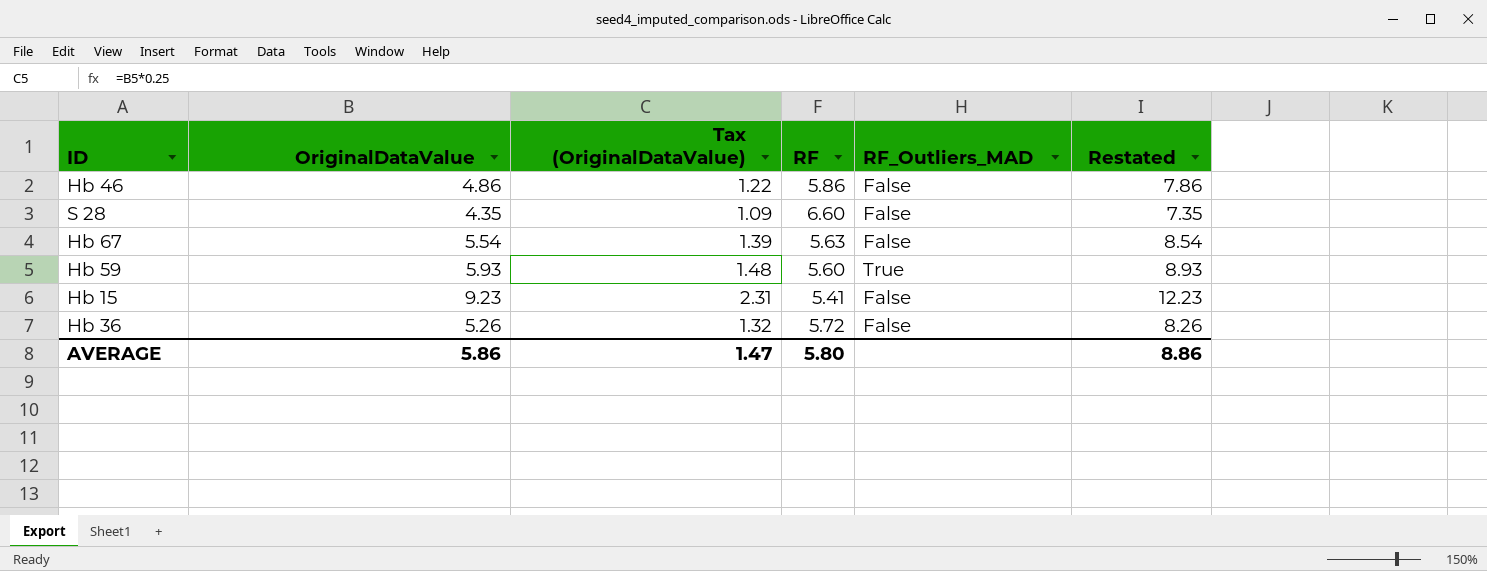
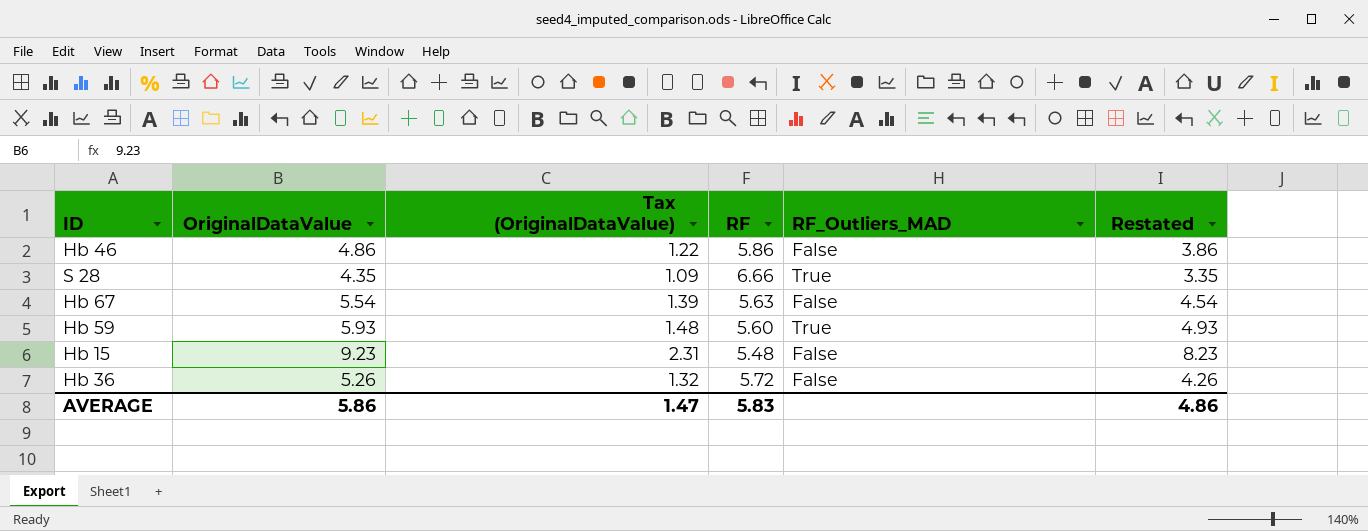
column Restated | formula: [OriginalDataValue] + 3 -> [OriginalDataValue] - 1
S 28 | RF: 6.60 -> 6.66
S 28 | RF_Outliers_MAD: False -> True
Hb 15 | RF: 5.41 -> 5.48
AVERAGE | RF: 5.80 -> 5.83
AVERAGE | Restated: 8.86 -> 4.86

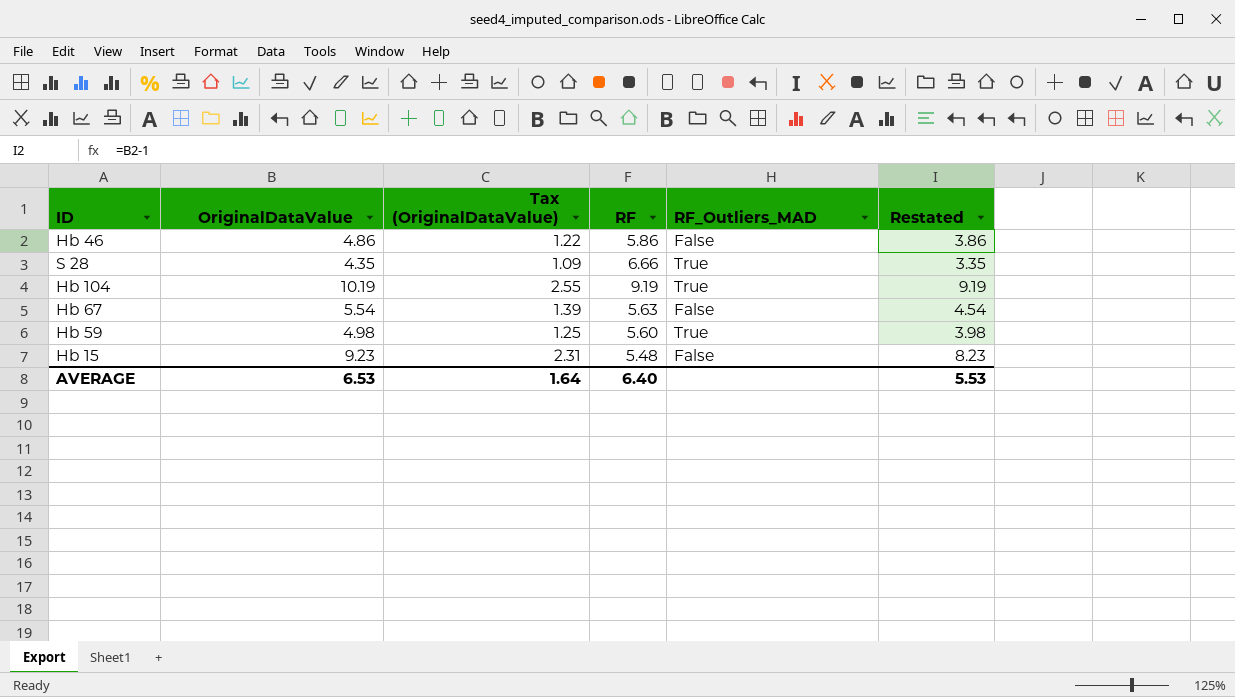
row Hb 36: 5.26 | 1.32 | 5.72 | False | 4.26 -> none
row Hb 104: none -> 10.19 | 2.55 | 9.19 | True | 9.19
Hb 59 | OriginalDataValue: 5.93 -> 4.98
Hb 59 | Tax (OriginalDataValue): 1.48 -> 1.25
Hb 59 | Restated: 4.93 -> 3.98
AVERAGE | OriginalDataValue: 5.86 -> 6.53
AVERAGE | Tax (OriginalDataValue): 1.47 -> 1.64
AVERAGE | RF: 5.83 -> 6.40
AVERAGE | Restated: 4.86 -> 5.53

